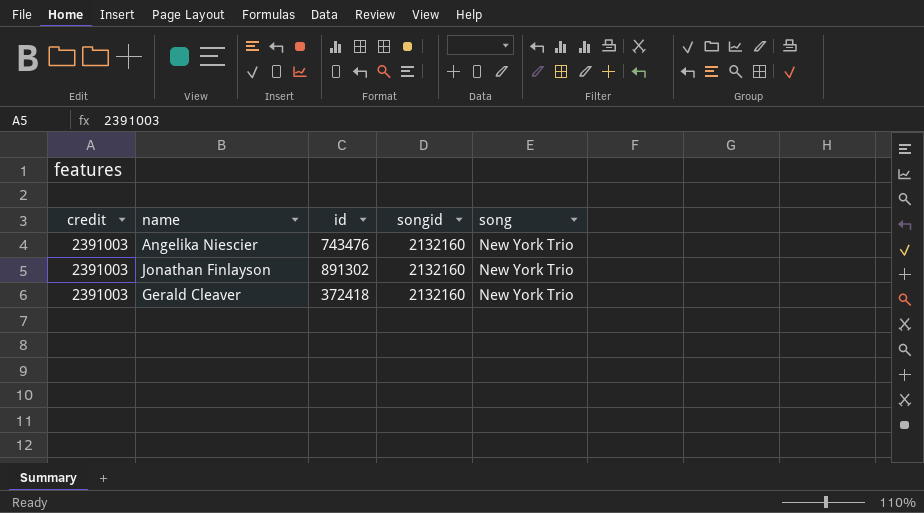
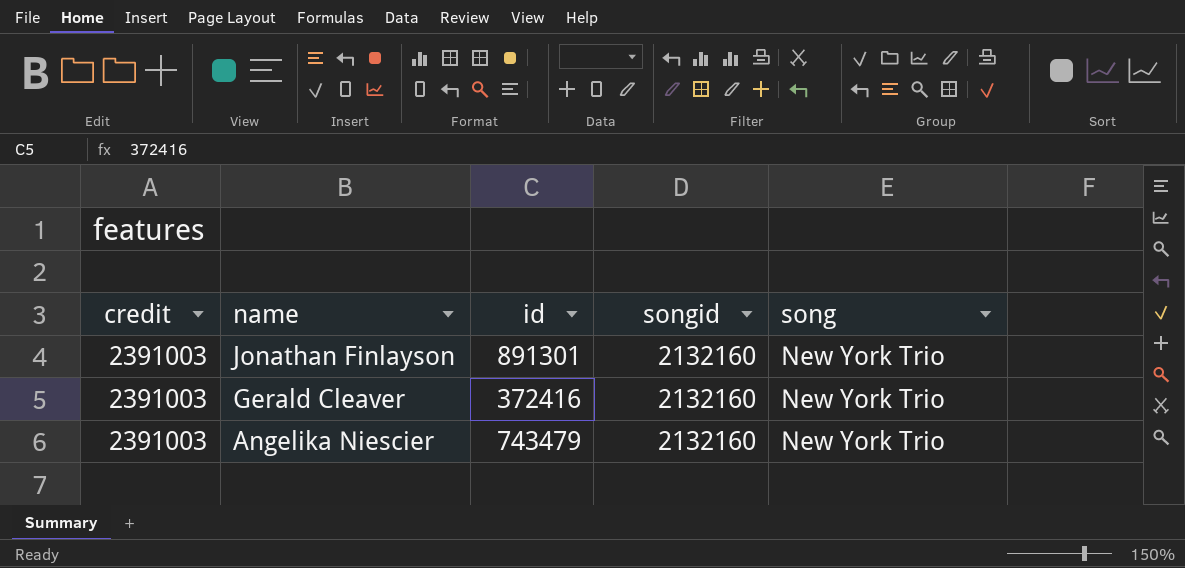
row order: none -> name descending
Jonathan Finlayson | id: 891302 -> 891301
Gerald Cleaver | id: 372418 -> 372416
Angelika Niescier | id: 743476 -> 743479

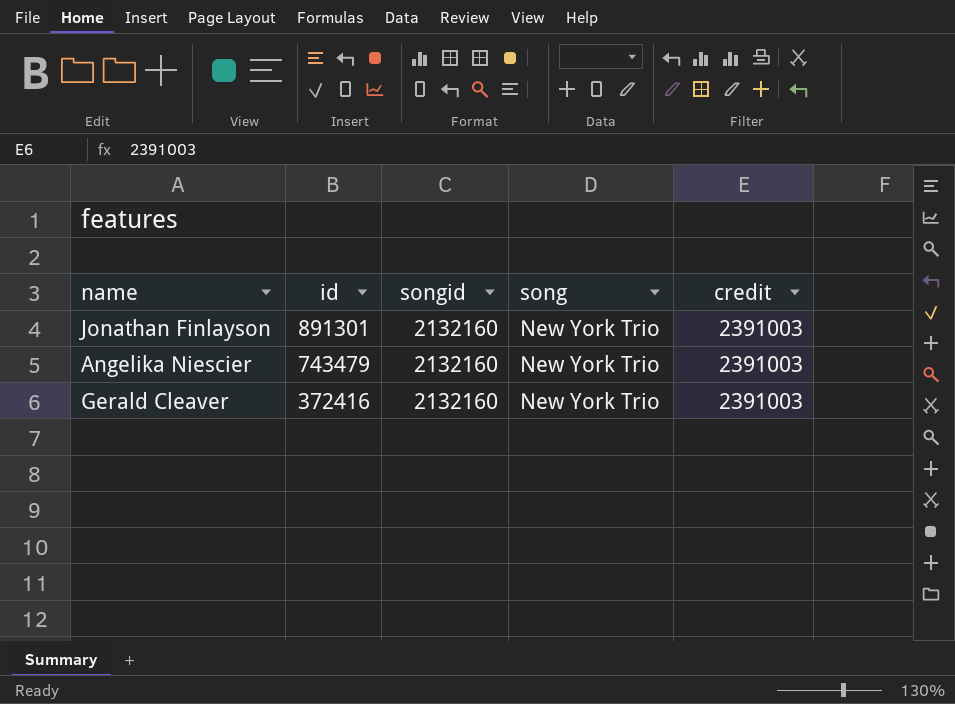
row order: name descending -> id descending
column credit | position: 1 -> 5

